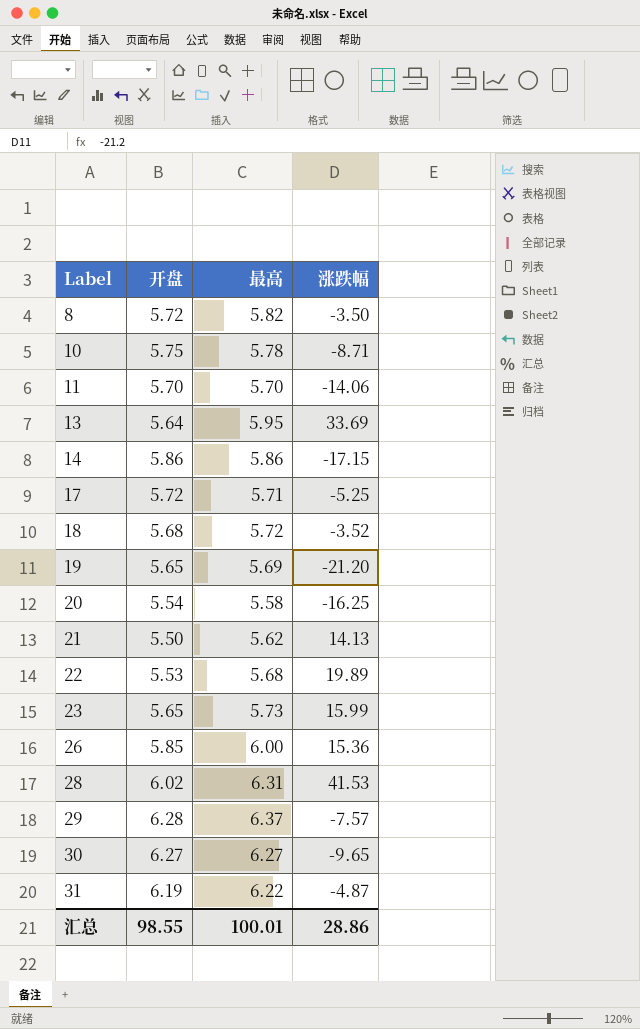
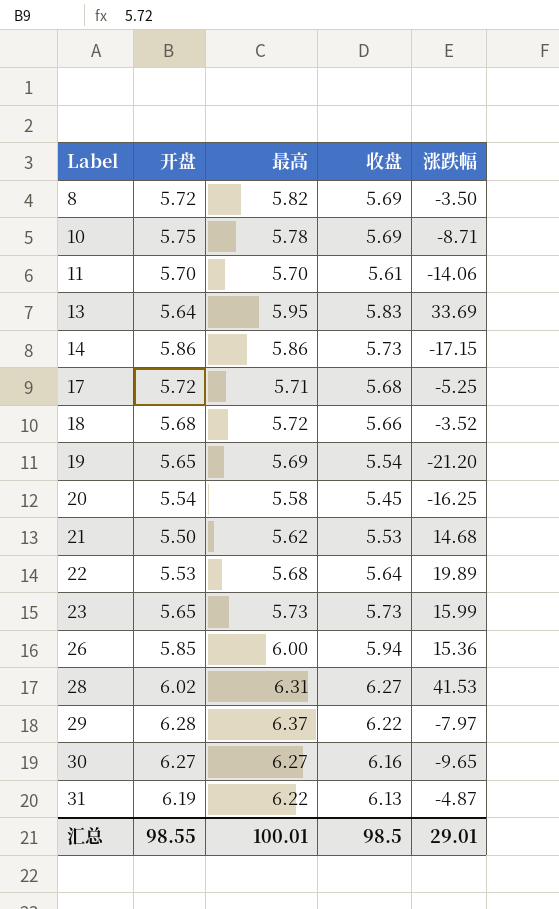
column 收盘 | position: none -> 4
21 | 涨跌幅: 14.13 -> 14.68
29 | 涨跌幅: -7.57 -> -7.97
汇总 | 涨跌幅: 28.86 -> 29.01

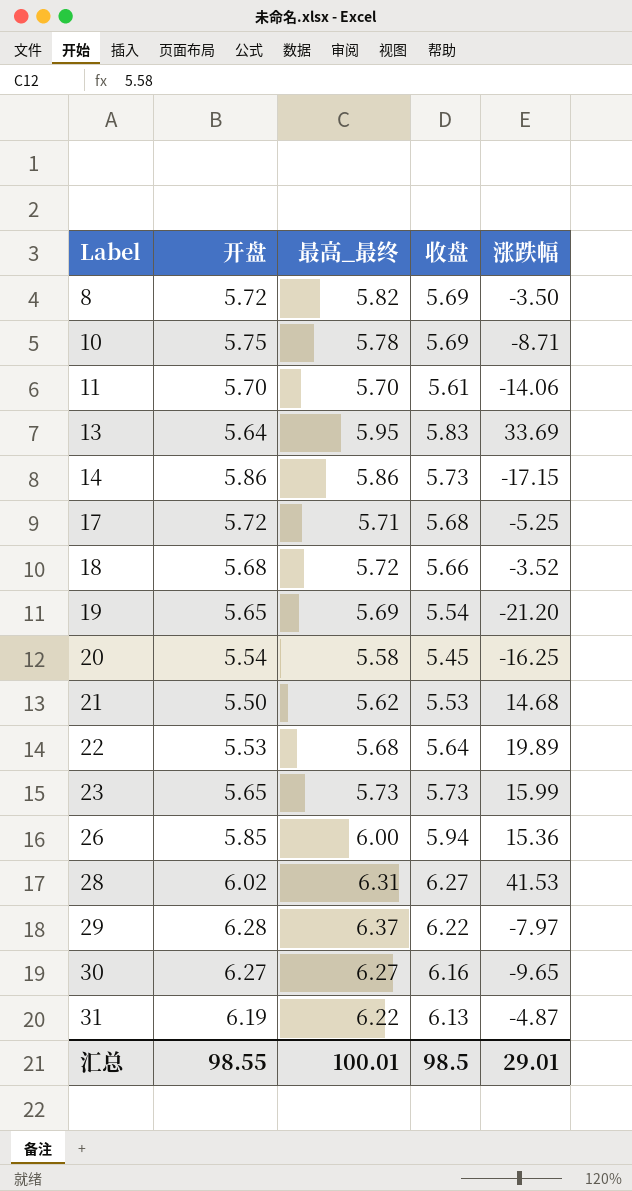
column name: 最高 -> 最高_最终

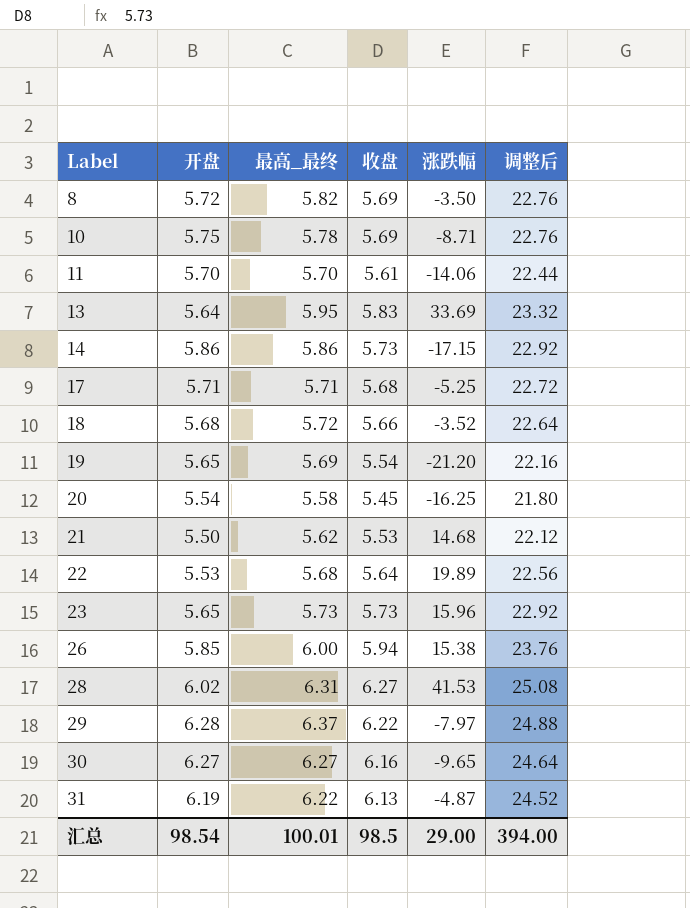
column 调整后 | formula: none -> [收盘] * 4
17 | 开盘: 5.72 -> 5.71
23 | 涨跌幅: 15.99 -> 15.96
26 | 涨跌幅: 15.36 -> 15.38
汇总 | 开盘: 98.55 -> 98.54
汇总 | 涨跌幅: 29.01 -> 29.00

